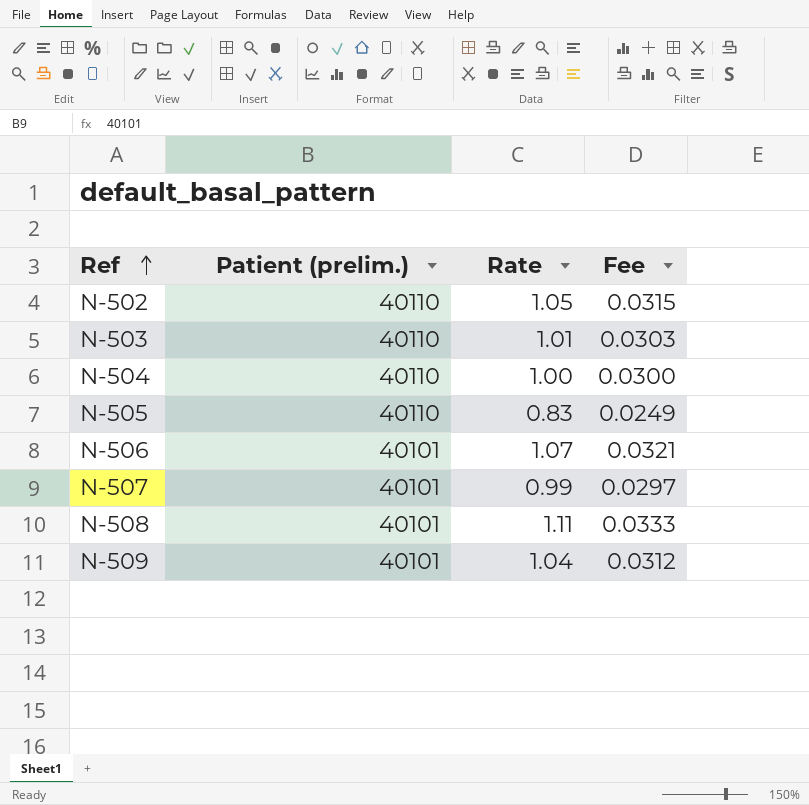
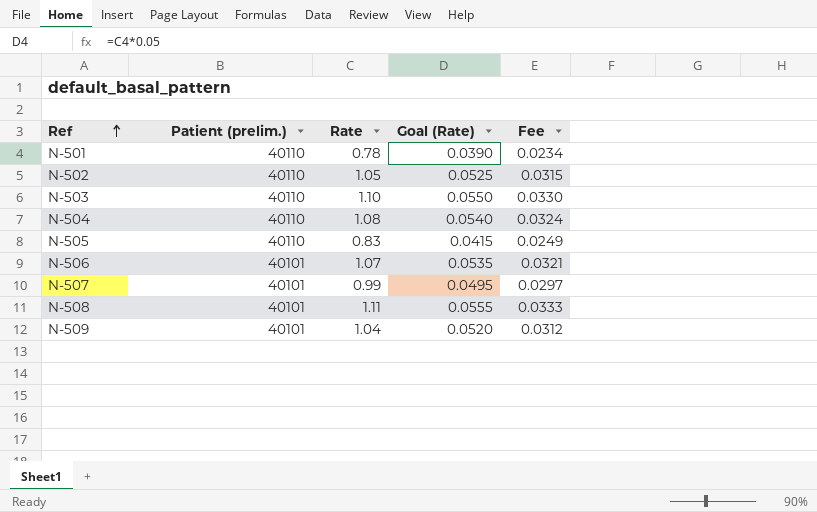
column Goal (Rate) | formula: none -> [Rate] * 0.05
row N-501: none -> 40110 | 0.78 | 0.0390 | 0.0234
N-503 | Rate: 1.01 -> 1.10
N-503 | Fee: 0.0303 -> 0.0330
N-504 | Rate: 1.00 -> 1.08
N-504 | Fee: 0.0300 -> 0.0324

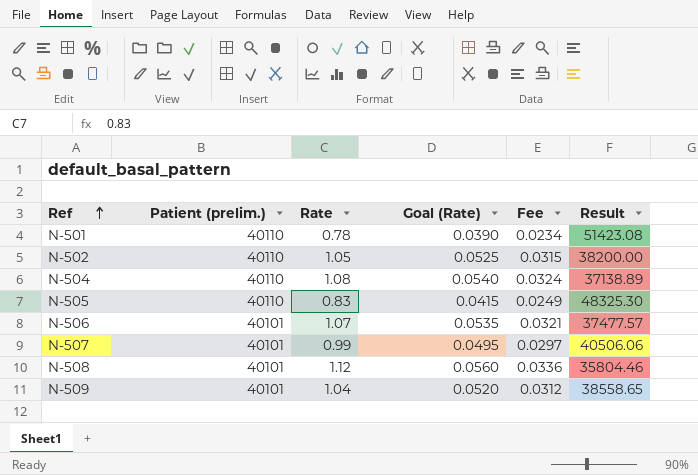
column Result | formula: none -> [Patient (prelim.)] / [Rate]
row N-503: 40110 | 1.10 | 0.0550 | 0.0330 -> none
N-508 | Rate: 1.11 -> 1.12
N-508 | Goal (Rate): 0.0555 -> 0.0560
N-508 | Fee: 0.0333 -> 0.0336

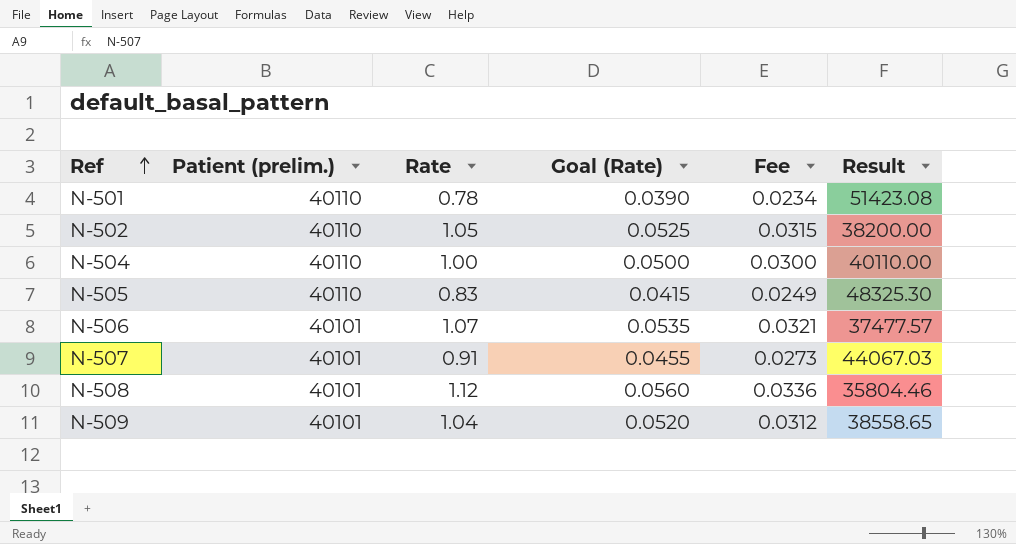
N-504 | Rate: 1.08 -> 1.00
N-504 | Goal (Rate): 0.0540 -> 0.0500
N-504 | Fee: 0.0324 -> 0.0300
N-504 | Result: 37138.89 -> 40110.00
N-507 | Rate: 0.99 -> 0.91
N-507 | Goal (Rate): 0.0495 -> 0.0455
N-507 | Fee: 0.0297 -> 0.0273
N-507 | Result: 40506.06 -> 44067.03

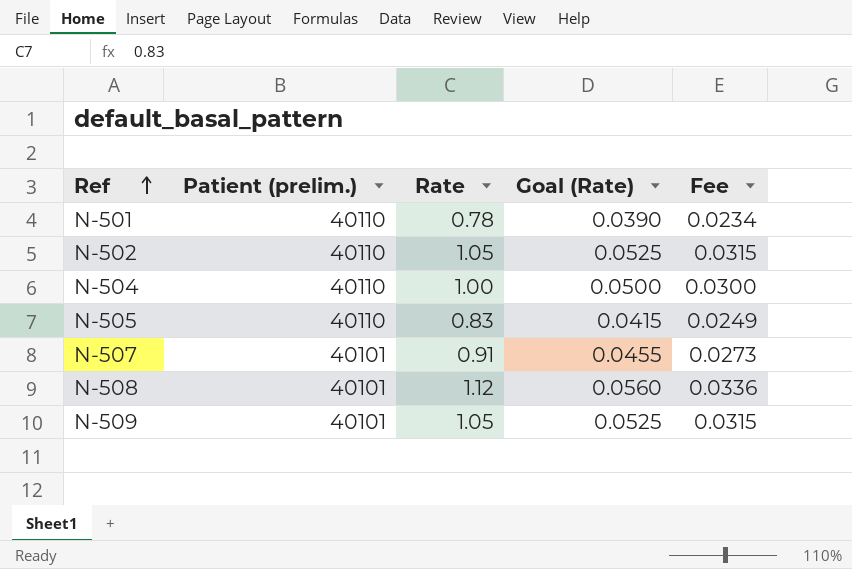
column Result | formula: [Patient (prelim.)] / [Rate] -> none
row N-506: 40101 | 1.07 | 0.0535 | 0.0321 | 37477.57 -> none
N-509 | Rate: 1.04 -> 1.05
N-509 | Goal (Rate): 0.0520 -> 0.0525
N-509 | Fee: 0.0312 -> 0.0315

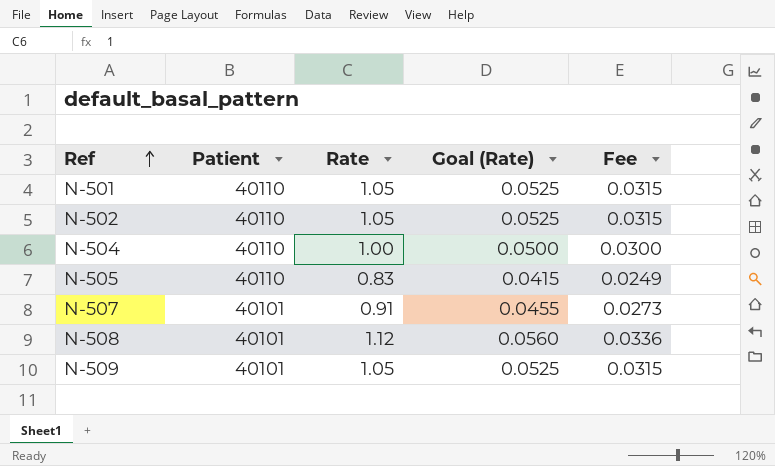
column name: Patient (prelim.) -> Patient
N-501 | Rate: 0.78 -> 1.05
N-501 | Goal (Rate): 0.0390 -> 0.0525
N-501 | Fee: 0.0234 -> 0.0315

